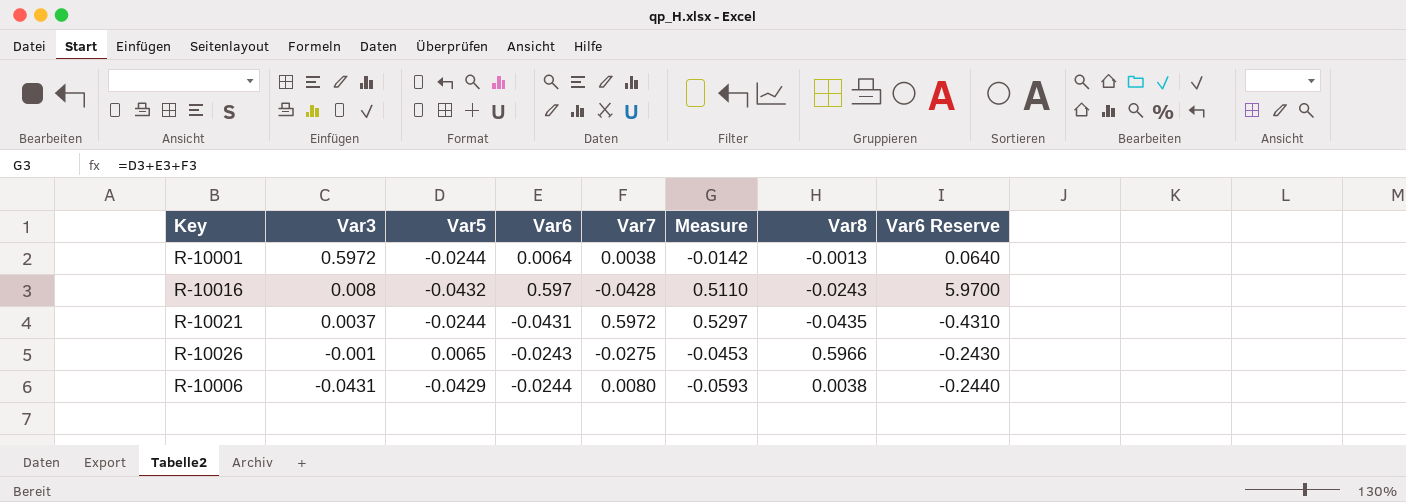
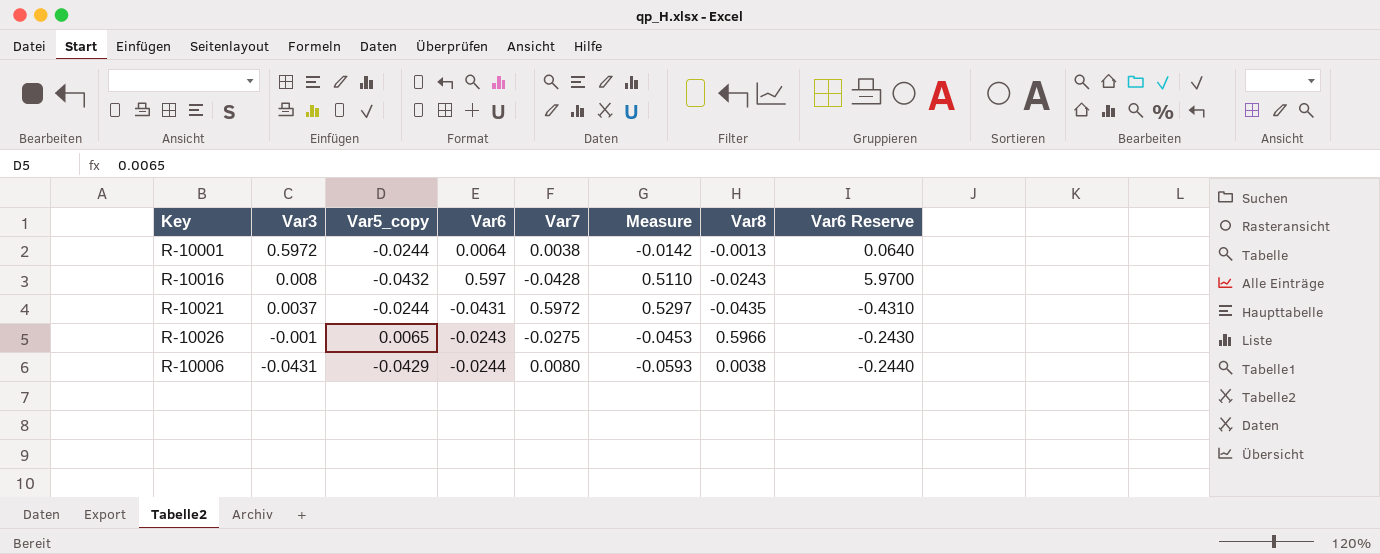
column name: Var5 -> Var5_copy

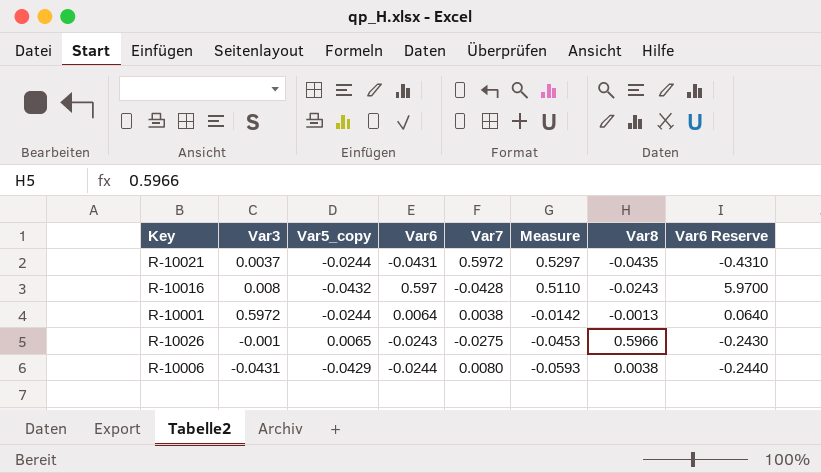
row order: Var3 descending -> Measure descending

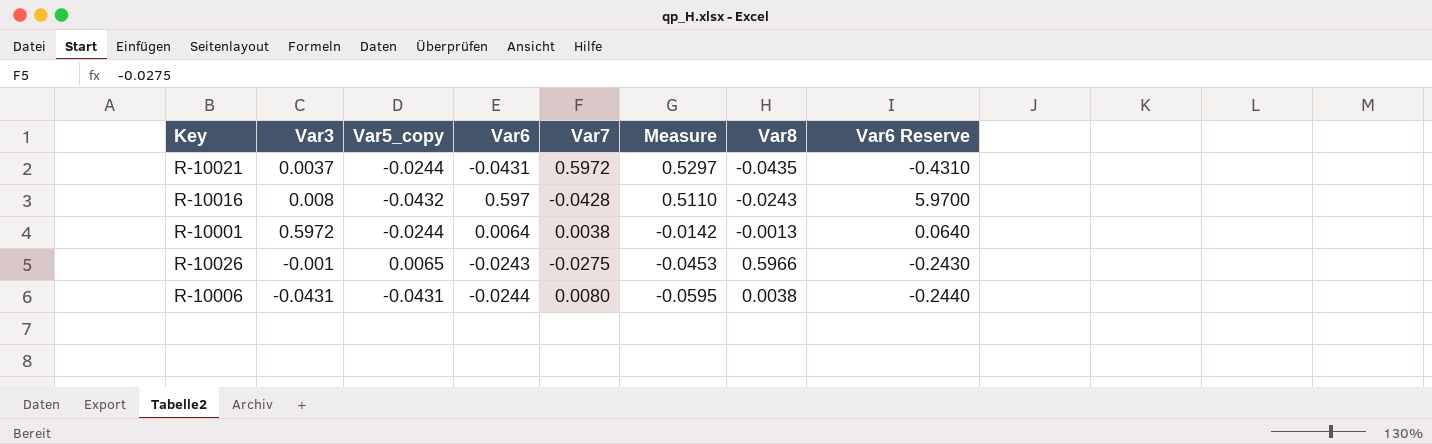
R-10006 | Var5_copy: -0.0429 -> -0.0431
R-10006 | Measure: -0.0593 -> -0.0595

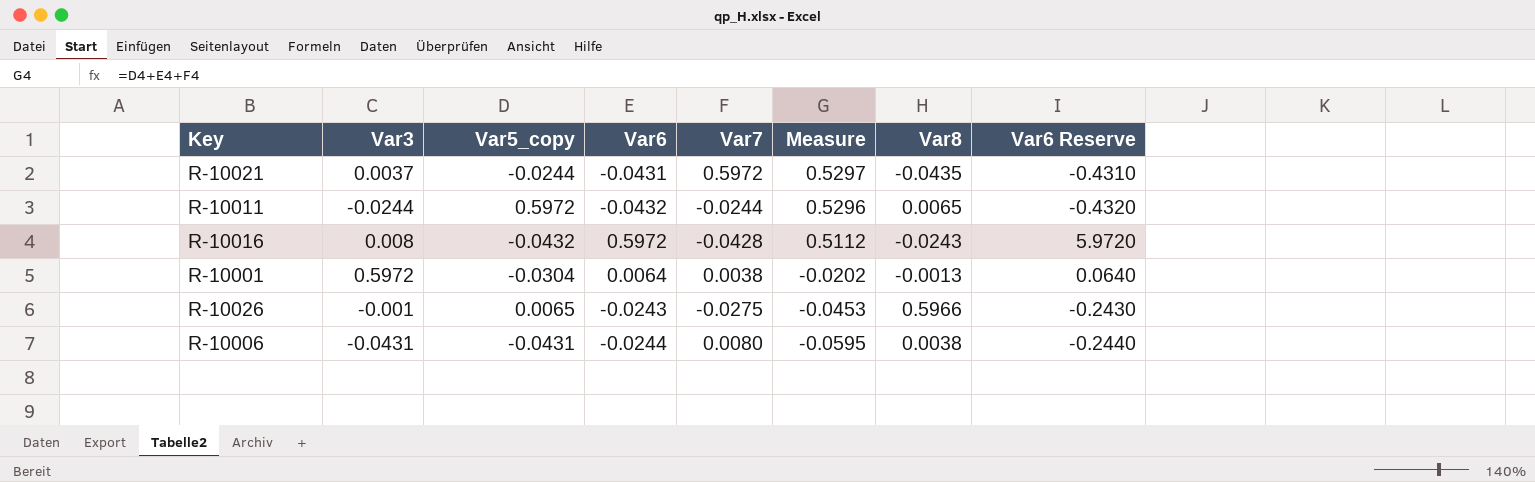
row R-10011: none -> -0.0244 | 0.5972 | -0.0432 | -0.0244 | 0.5296 | 0.0065 | -0.4320
R-10016 | Var6: 0.597 -> 0.5972
R-10016 | Measure: 0.5110 -> 0.5112
R-10016 | Var6 Reserve: 5.9700 -> 5.9720
R-10001 | Var5_copy: -0.0244 -> -0.0304
R-10001 | Measure: -0.0142 -> -0.0202

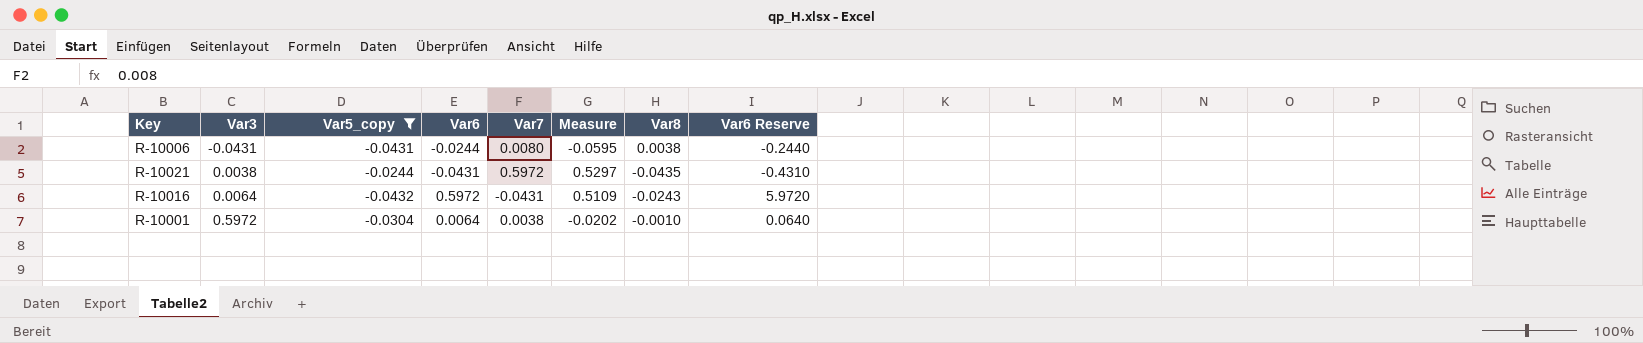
filter: none -> Var5_copy <= -0.0244
row order: Measure descending -> Var3 ascending
R-10021 | Var3: 0.0037 -> 0.0038
R-10016 | Var3: 0.008 -> 0.0064
R-10016 | Var7: -0.0428 -> -0.0431
R-10016 | Measure: 0.5112 -> 0.5109
R-10001 | Var8: -0.0013 -> -0.0010

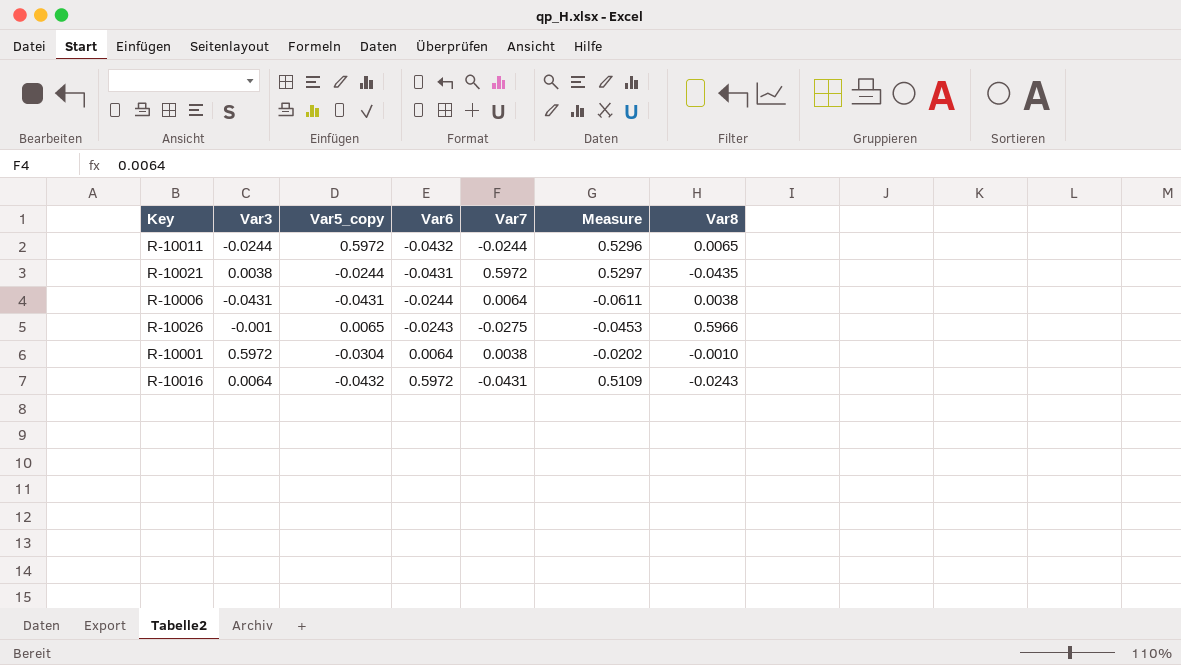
filter: Var5_copy <= -0.0244 -> none
row order: Var3 ascending -> Var6 ascending
column Var6 Reserve | formula: [Var6] * 10 -> none
R-10006 | Var7: 0.0080 -> 0.0064
R-10006 | Measure: -0.0595 -> -0.0611

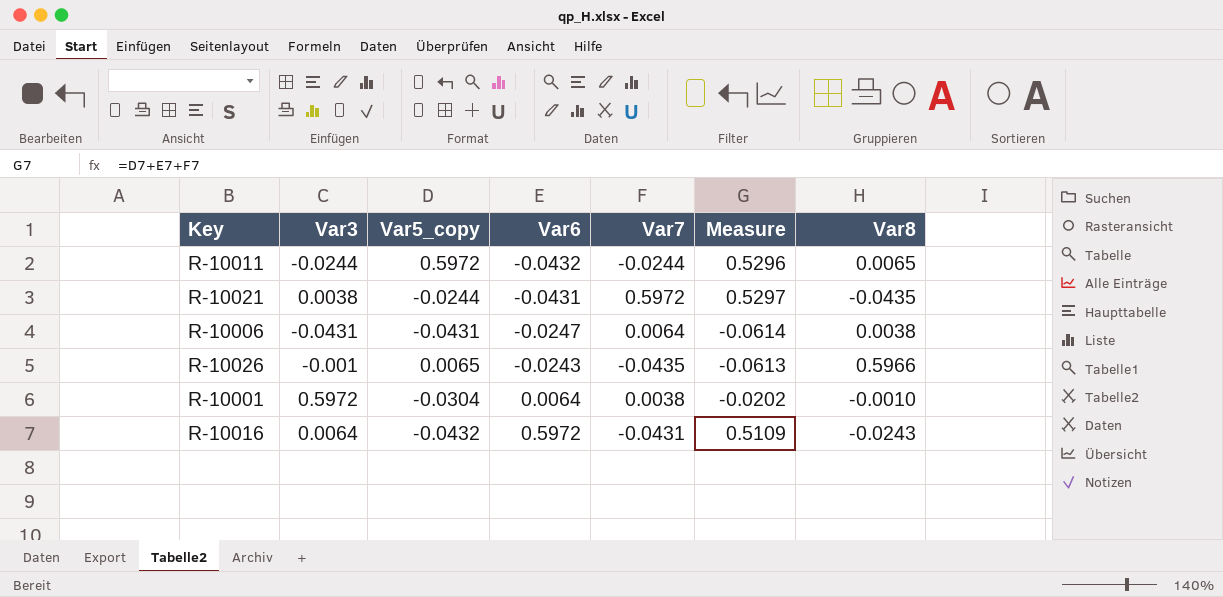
R-10006 | Var6: -0.0244 -> -0.0247
R-10006 | Measure: -0.0611 -> -0.0614
R-10026 | Var7: -0.0275 -> -0.0435
R-10026 | Measure: -0.0453 -> -0.0613

